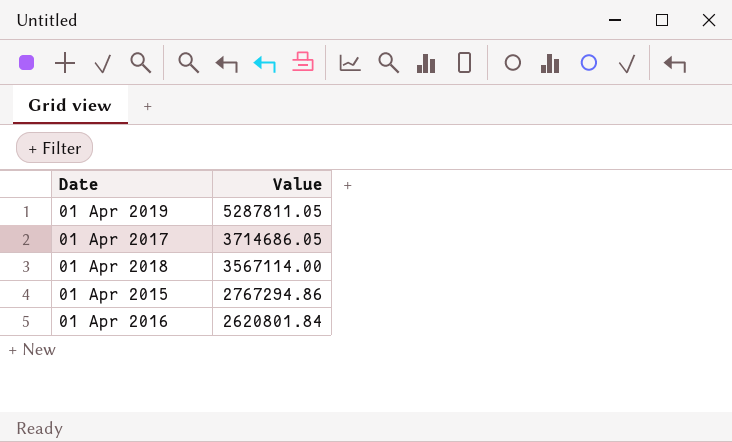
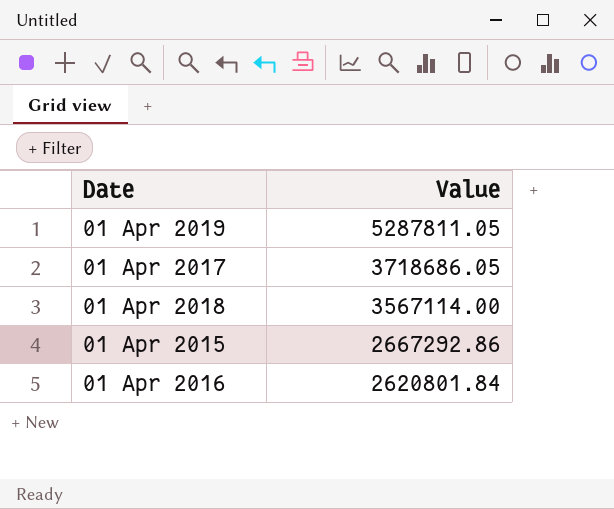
01 Apr 2017 | Value: 3714686.05 -> 3718686.05
01 Apr 2015 | Value: 2767294.86 -> 2667292.86

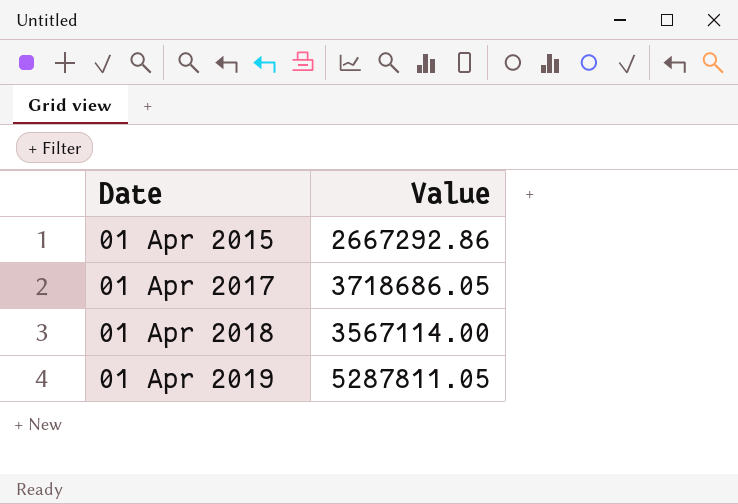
row order: Value descending -> Date ascending
row 01 Apr 2016: 2620801.84 -> none

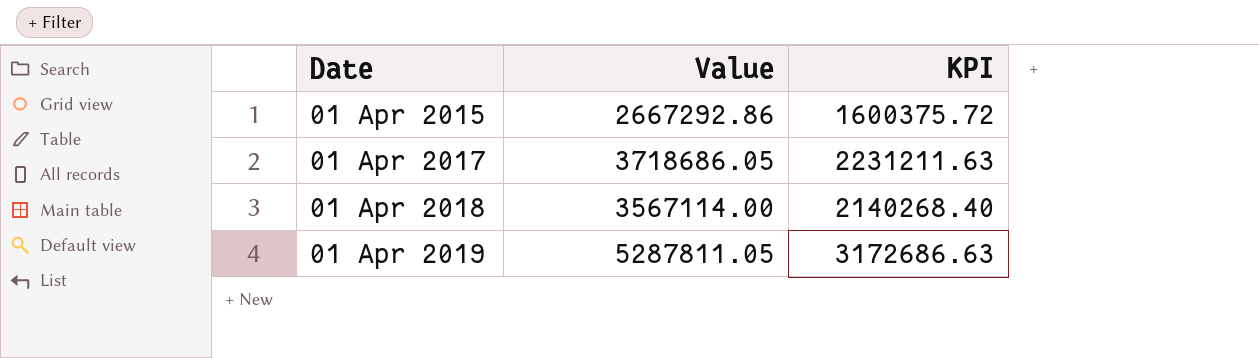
column KPI | formula: none -> [Value] * 0.6

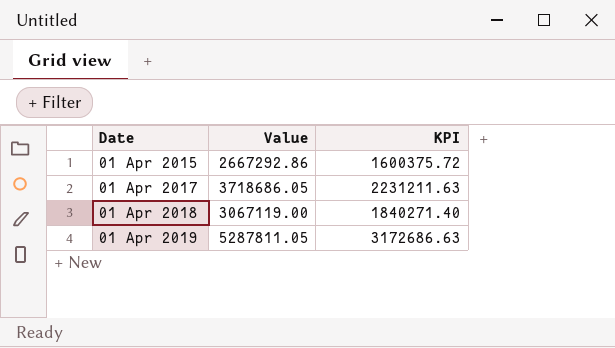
01 Apr 2018 | Value: 3567114.00 -> 3067119.00
01 Apr 2018 | KPI: 2140268.40 -> 1840271.40

